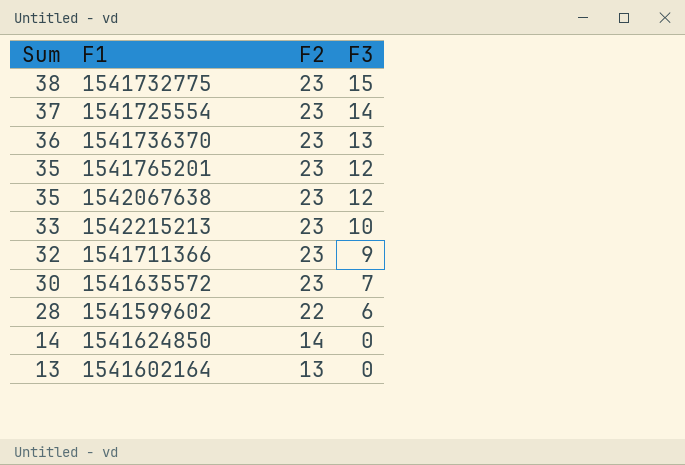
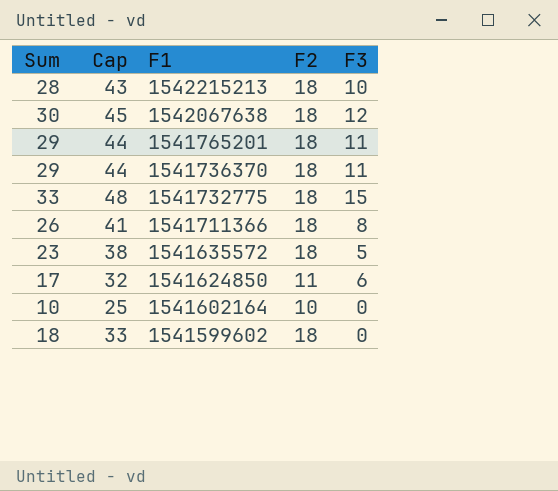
row order: Sum descending -> F1 descending
column Cap | formula: none -> [Sum] + 15
row 1541725554: 37 | 23 | 14 -> none
1542215213 | Sum: 33 -> 28
1542215213 | F2: 23 -> 18
1542067638 | Sum: 35 -> 30
1542067638 | F2: 23 -> 18
1541765201 | Sum: 35 -> 29
1541765201 | F2: 23 -> 18
1541765201 | F3: 12 -> 11
1541736370 | Sum: 36 -> 29
1541736370 | F2: 23 -> 18
1541736370 | F3: 13 -> 11
1541732775 | Sum: 38 -> 33
1541732775 | F2: 23 -> 18
1541711366 | Sum: 32 -> 26
1541711366 | F2: 23 -> 18
1541711366 | F3: 9 -> 8
1541635572 | Sum: 30 -> 23
1541635572 | F2: 23 -> 18
1541635572 | F3: 7 -> 5
1541624850 | Sum: 14 -> 17
1541624850 | F2: 14 -> 11
1541624850 | F3: 0 -> 6
1541602164 | Sum: 13 -> 10
1541602164 | F2: 13 -> 10
1541599602 | Sum: 28 -> 18
1541599602 | F2: 22 -> 18
1541599602 | F3: 6 -> 0

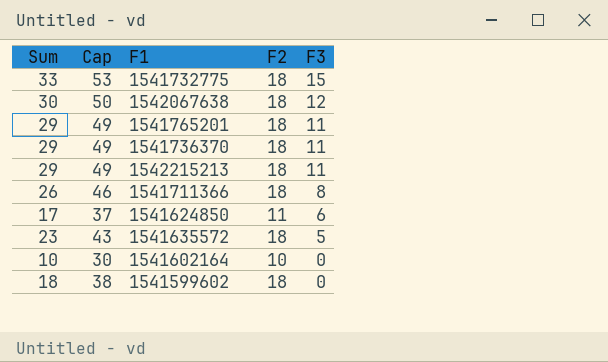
row order: F1 descending -> F3 descending
column Cap | formula: [Sum] + 15 -> [Sum] + 20
1542215213 | Sum: 28 -> 29
1542215213 | F3: 10 -> 11

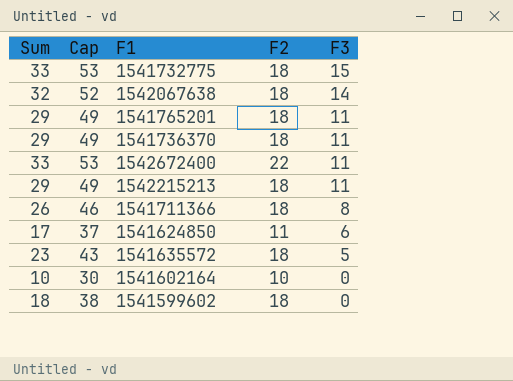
1542067638 | Sum: 30 -> 32
1542067638 | Cap: 50 -> 52
1542067638 | F3: 12 -> 14
row 1542672400: none -> 33 | 53 | 22 | 11

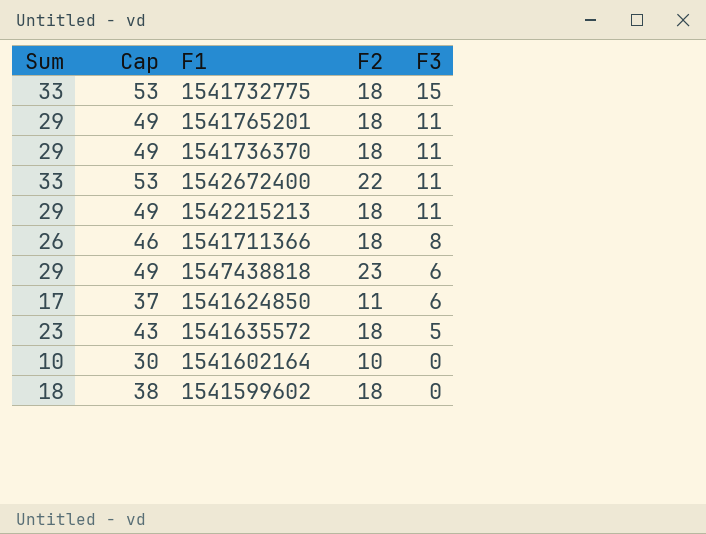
row 1542067638: 32 | 52 | 18 | 14 -> none
row 1547438818: none -> 29 | 49 | 23 | 6

